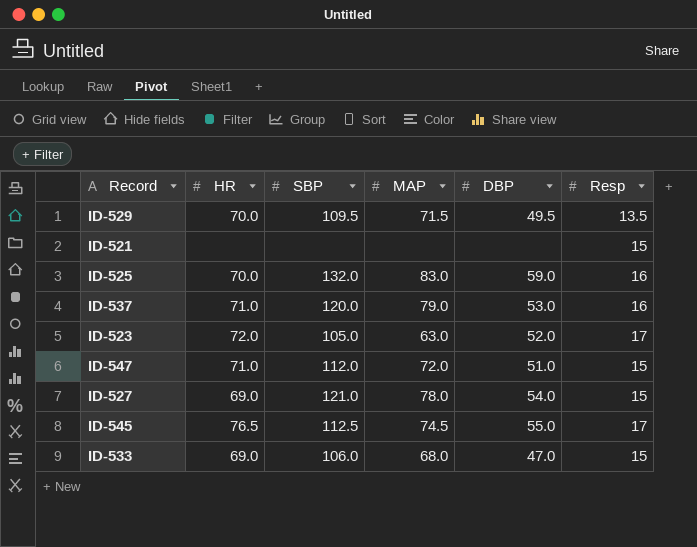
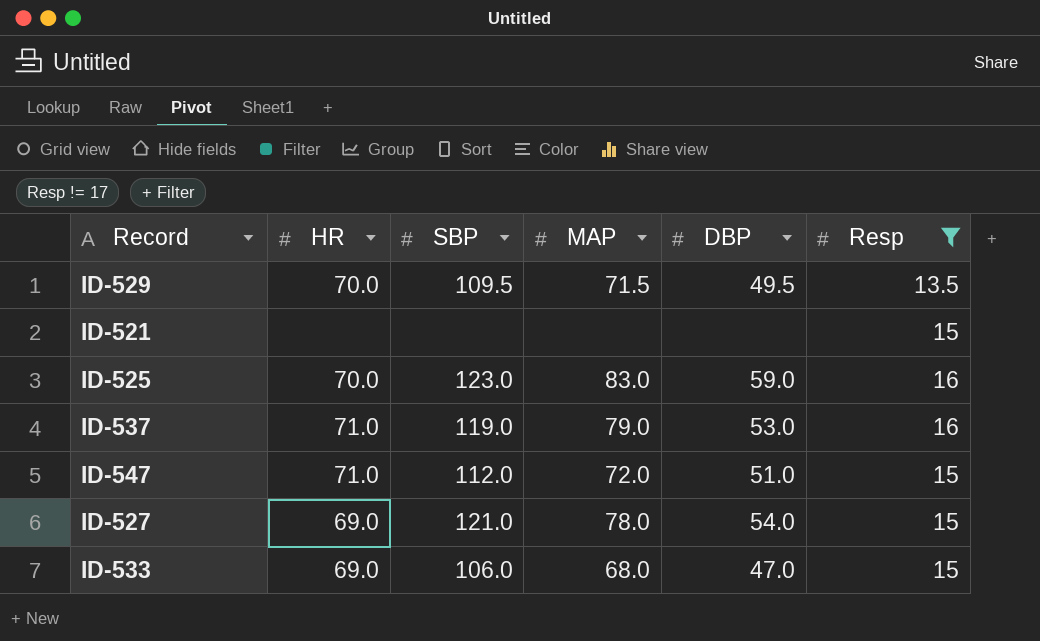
filter: none -> Resp != 17
ID-525 | SBP: 132.0 -> 123.0
ID-537 | SBP: 120.0 -> 119.0

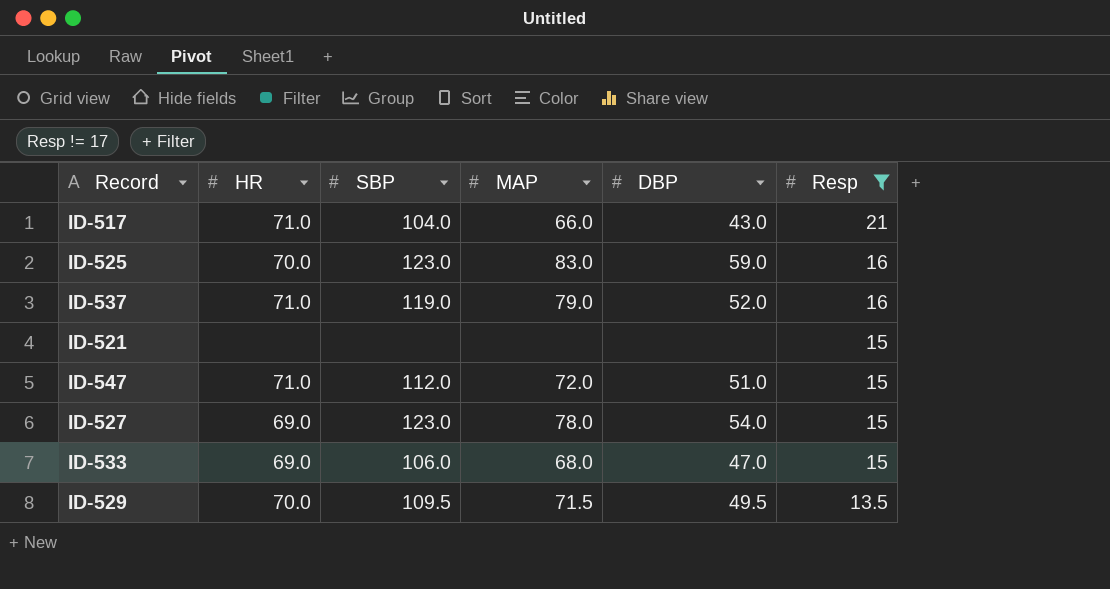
row order: none -> Resp descending
row ID-517: none -> 71.0 | 104.0 | 66.0 | 43.0 | 21
ID-537 | DBP: 53.0 -> 52.0
ID-527 | SBP: 121.0 -> 123.0

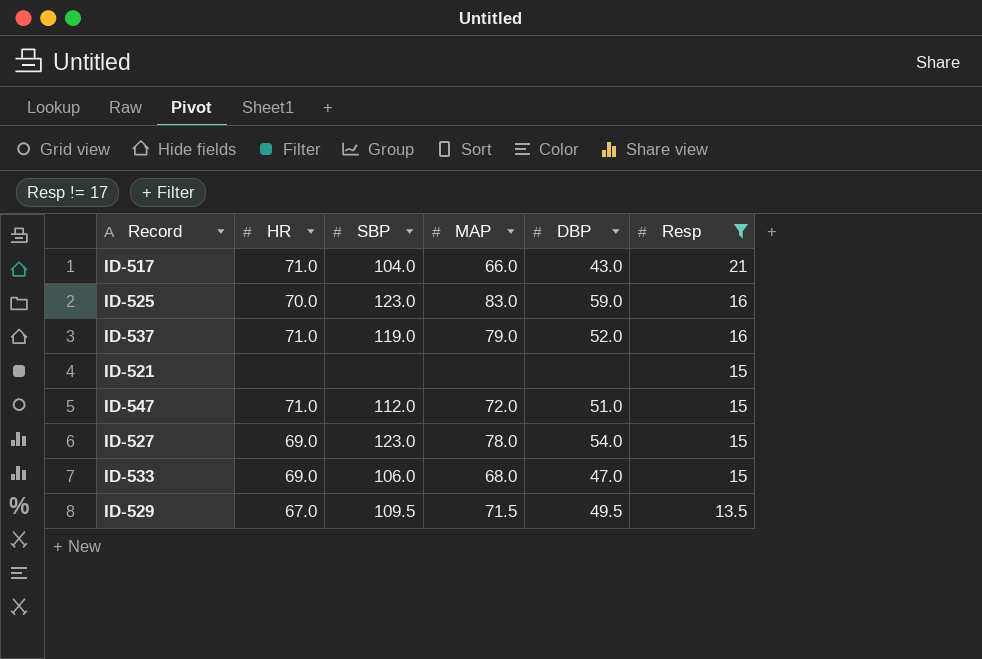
ID-529 | HR: 70.0 -> 67.0

